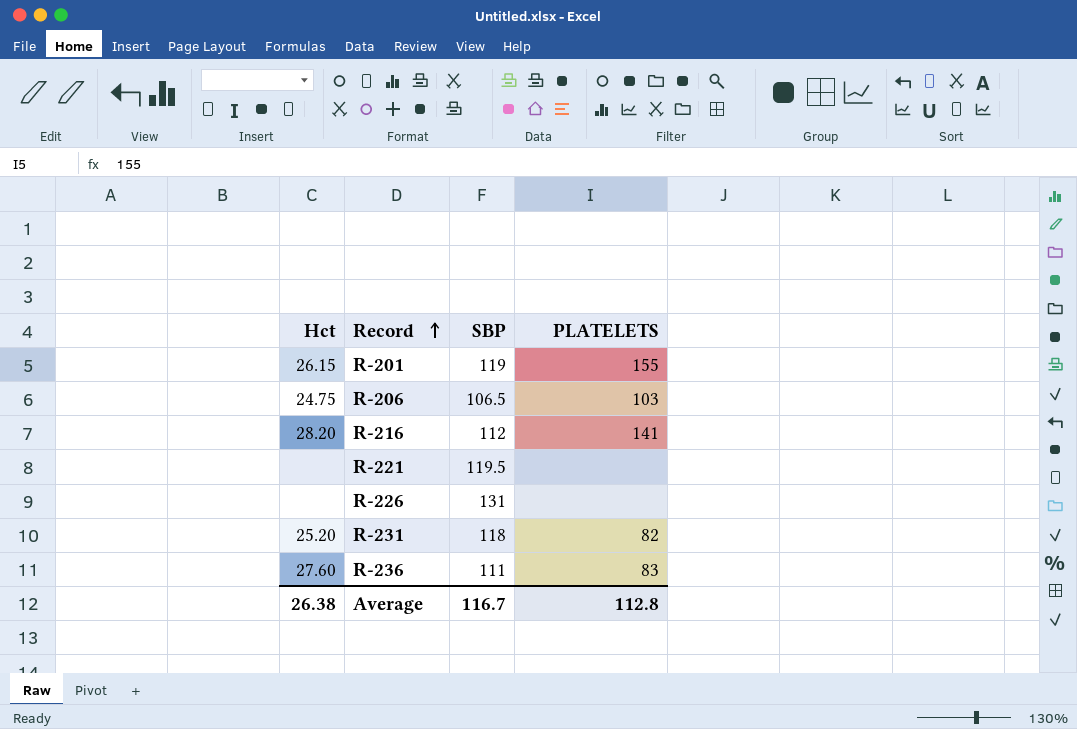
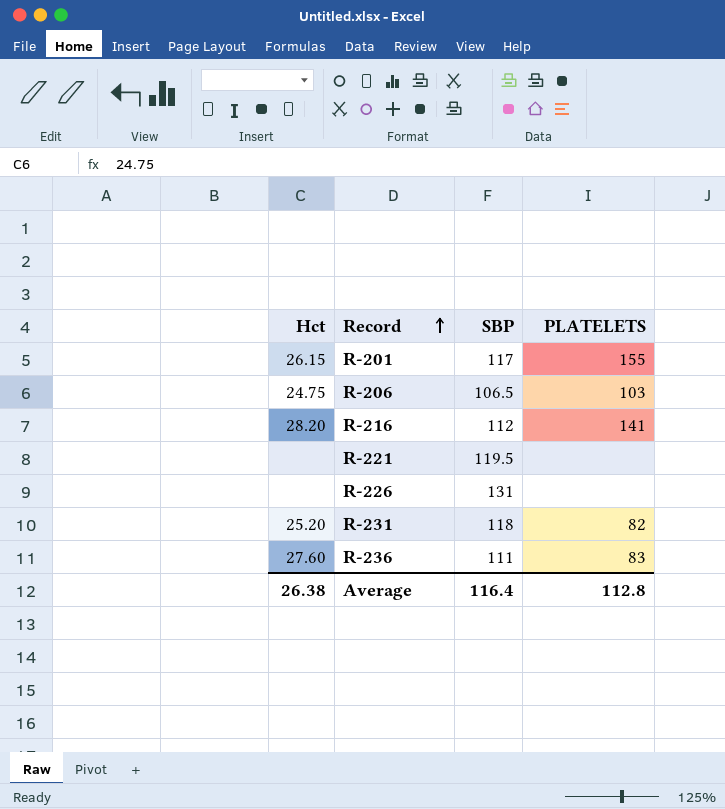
R-201 | SBP: 119 -> 117
Average | SBP: 116.7 -> 116.4

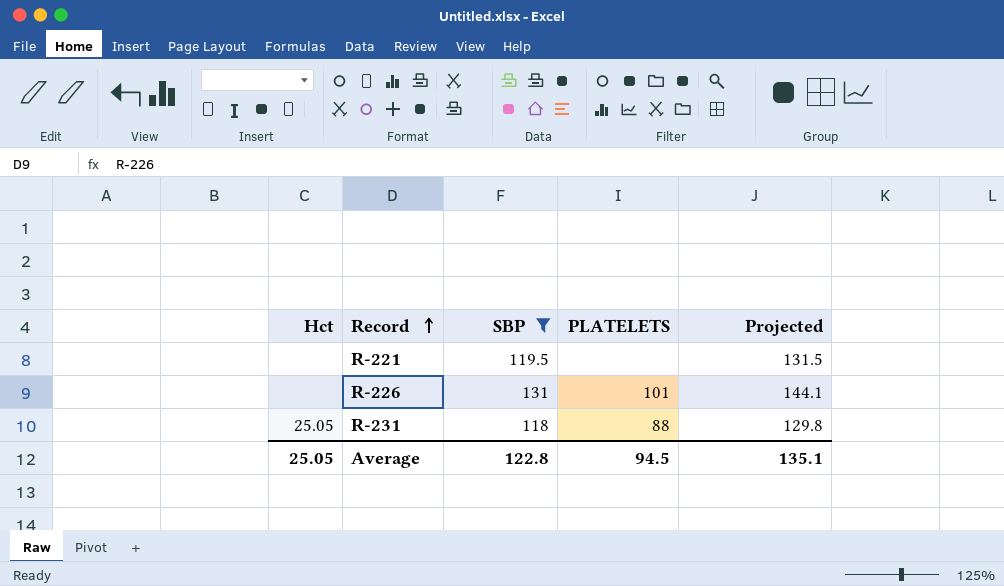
filter: none -> SBP >= 118
column Projected | formula: none -> [SBP] * 1.1
R-226 | PLATELETS: none -> 101
R-231 | Hct: 25.20 -> 25.05
R-231 | PLATELETS: 82 -> 88
Average | Hct: 26.38 -> 25.05
Average | SBP: 116.4 -> 122.8
Average | PLATELETS: 112.8 -> 94.5

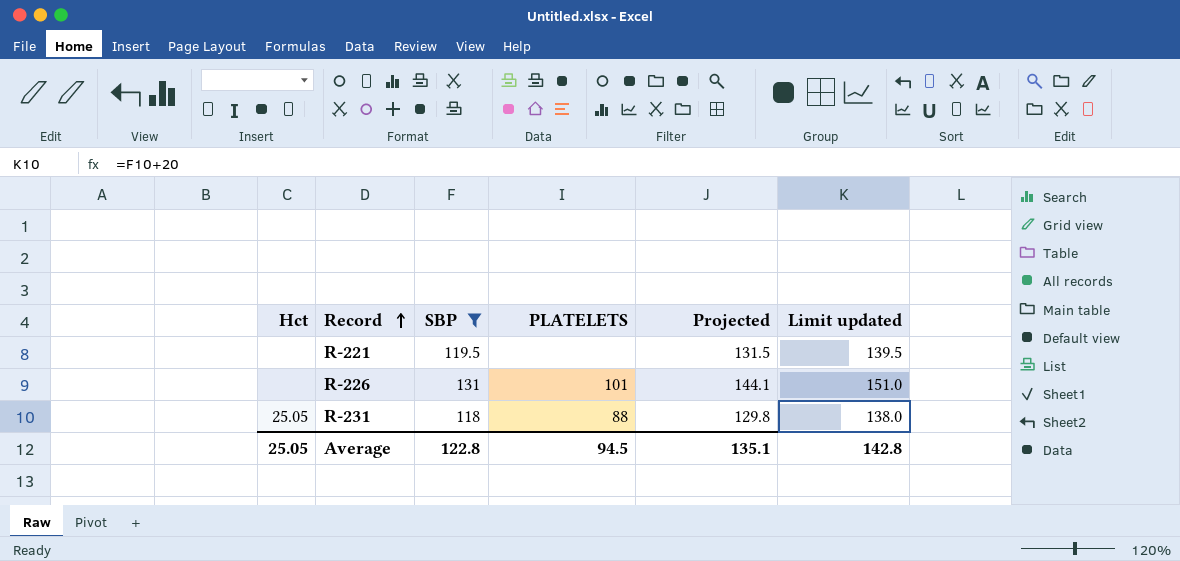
column Limit updated | formula: none -> [SBP] + 20

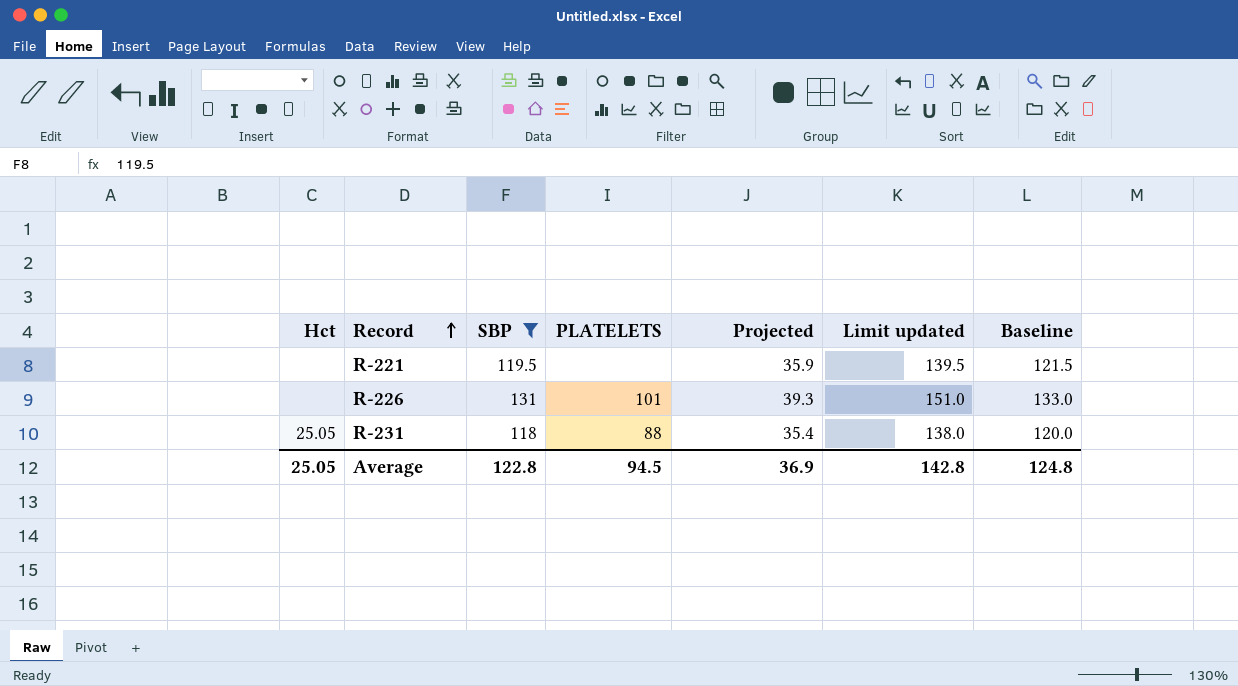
column Projected | formula: [SBP] * 1.1 -> [SBP] * 0.3
column Baseline | formula: none -> [SBP] + 2
Average | Projected: 135.1 -> 36.9

